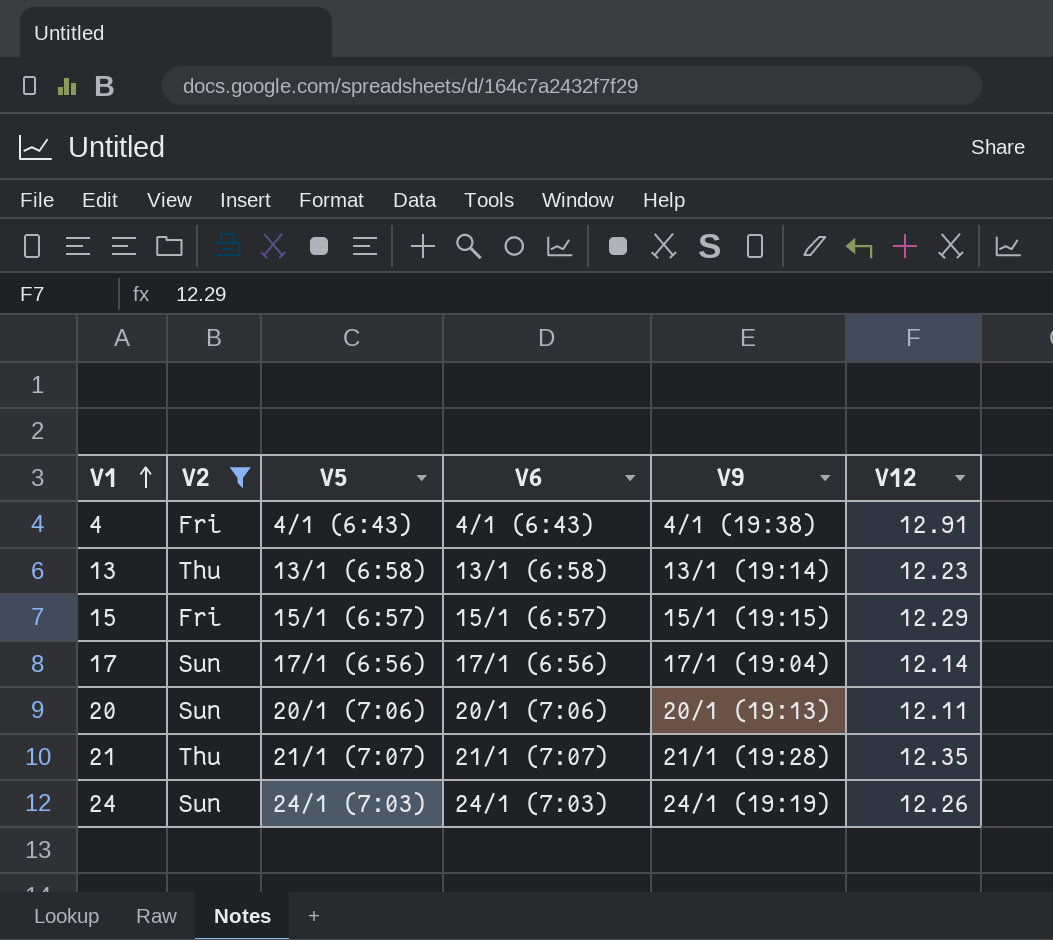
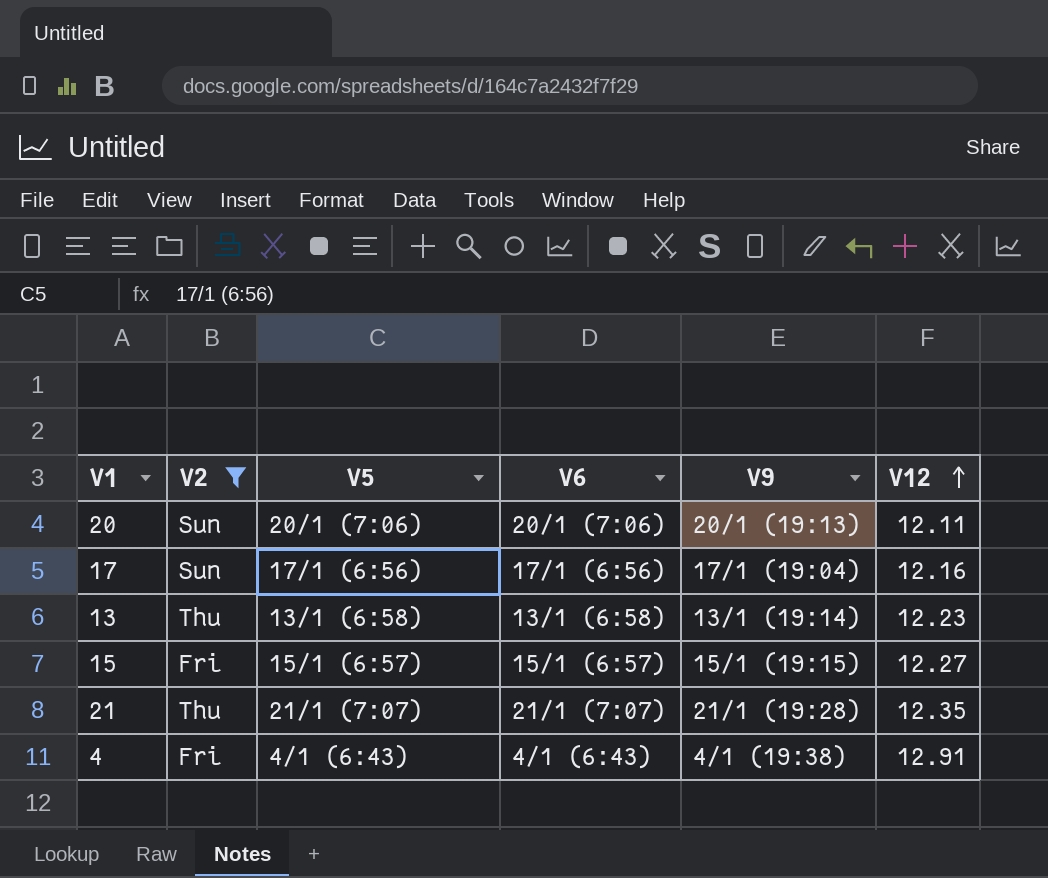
row order: V1 ascending -> V12 ascending
row 24: Sun | 24/1 (7:03) | 24/1 (7:03) | 24/1 (19:19) | 12.26 -> none
17 | V12: 12.14 -> 12.16
15 | V12: 12.29 -> 12.27

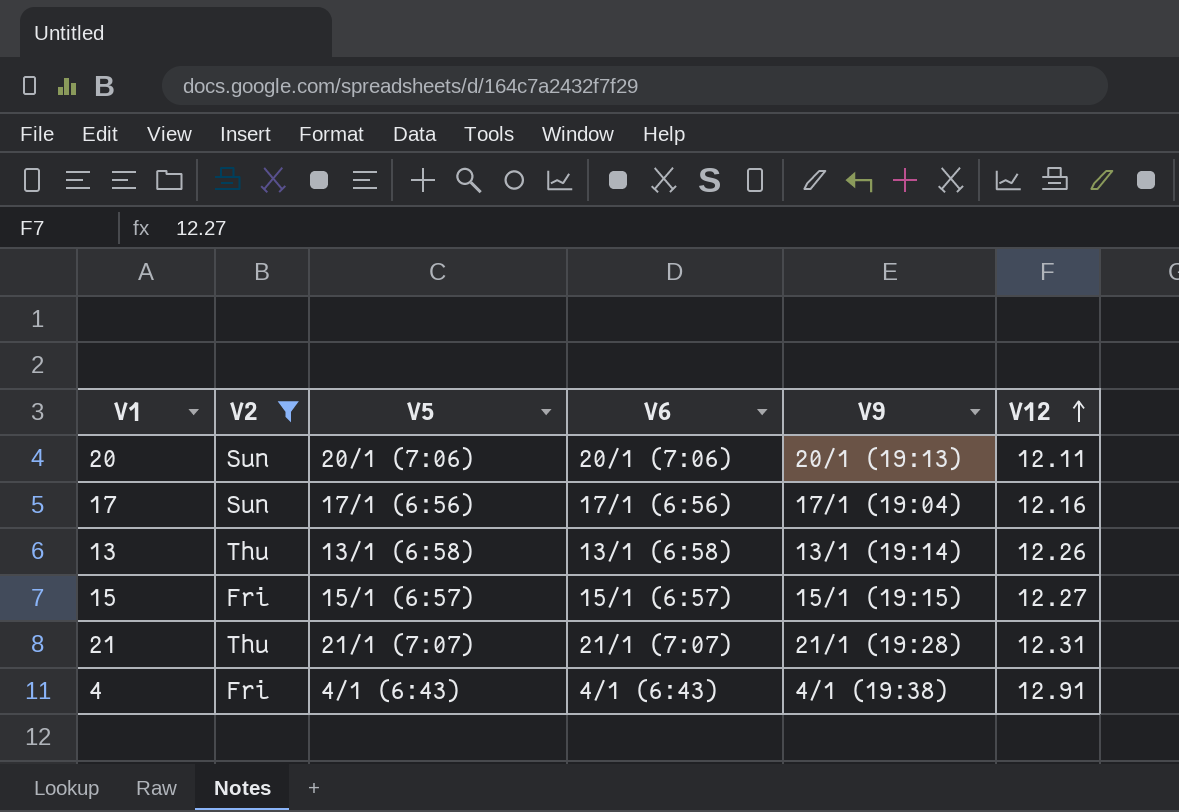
13 | V12: 12.23 -> 12.26
21 | V12: 12.35 -> 12.31

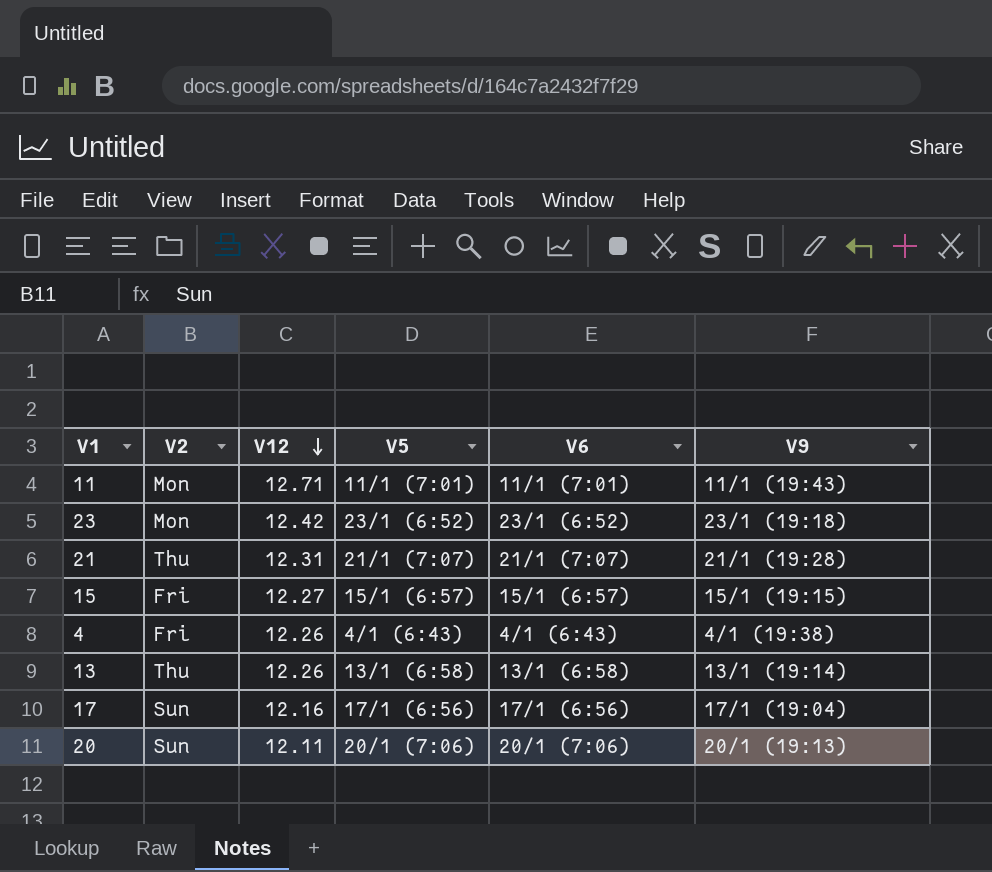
filter: V2 != Mon -> none
row order: V12 ascending -> V12 descending
column V12 | position: 6 -> 3
4 | V12: 12.91 -> 12.26

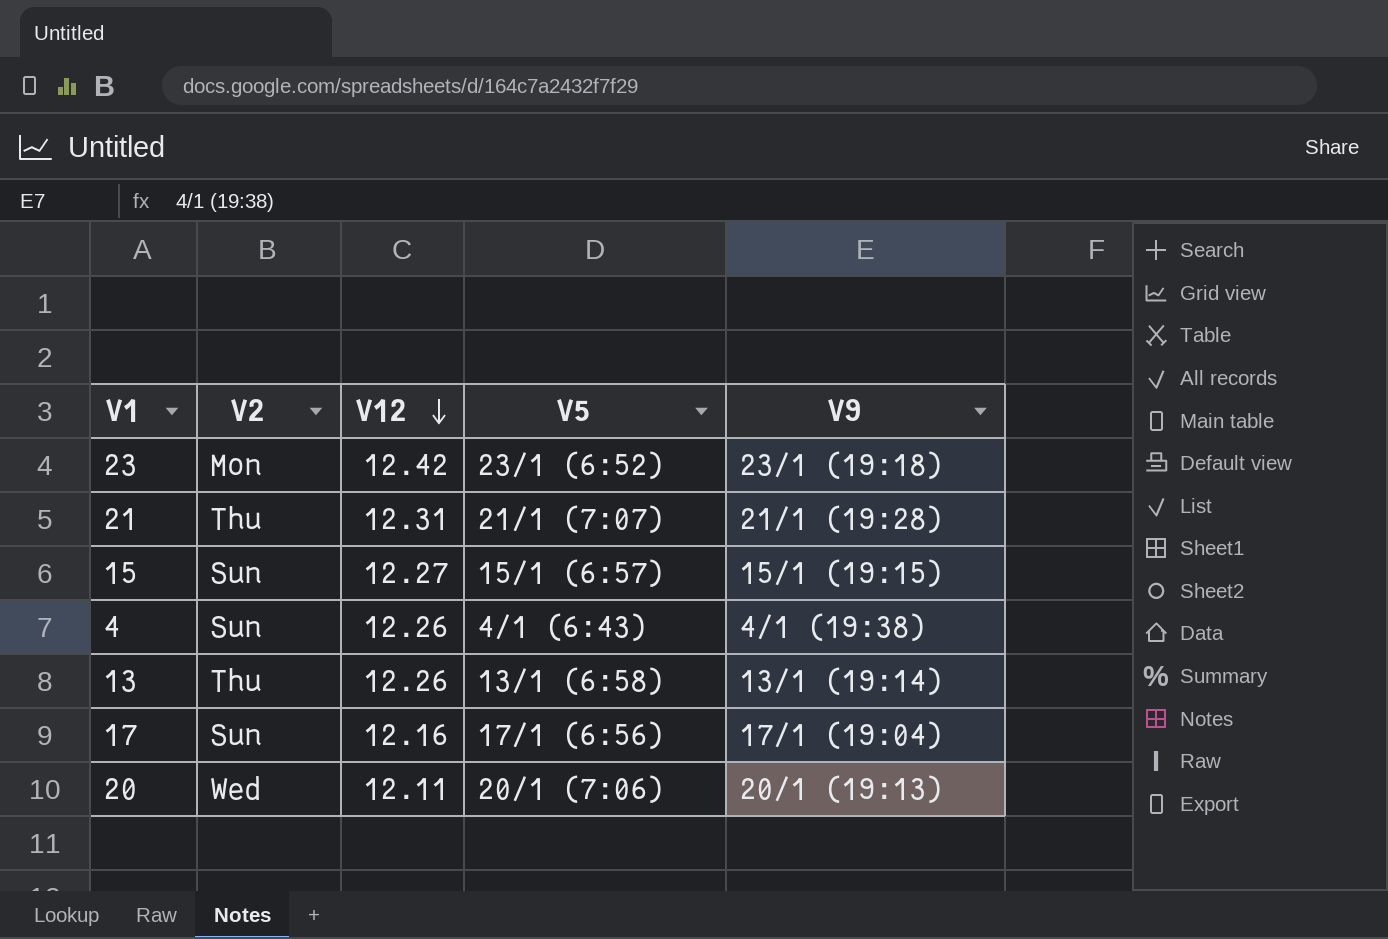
column V6 | position: 5 -> none
row 11: Mon | 12.71 | 11/1 (7:01) | 11/1 (7:01) | 11/1 (19:43) -> none
15 | V2: Fri -> Sun
4 | V2: Fri -> Sun
20 | V2: Sun -> Wed

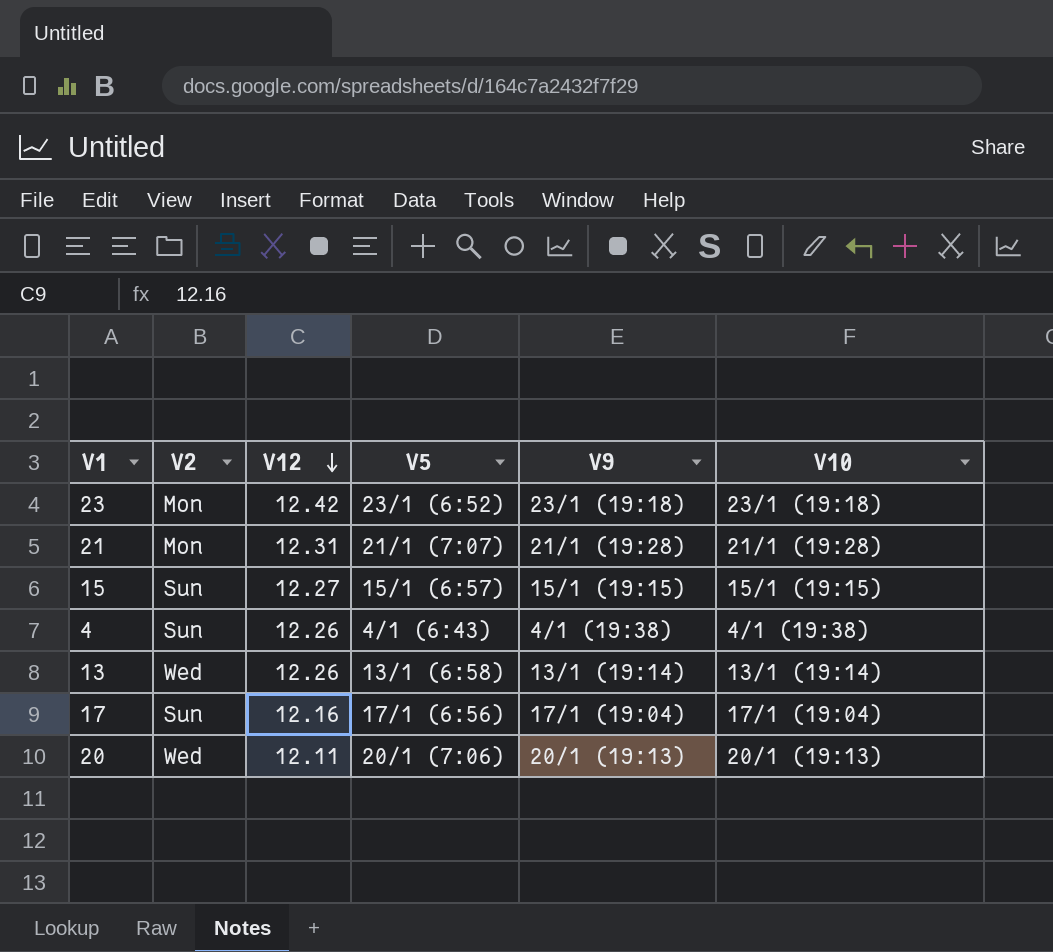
column V10 | position: none -> 6
21 | V2: Thu -> Mon
13 | V2: Thu -> Wed

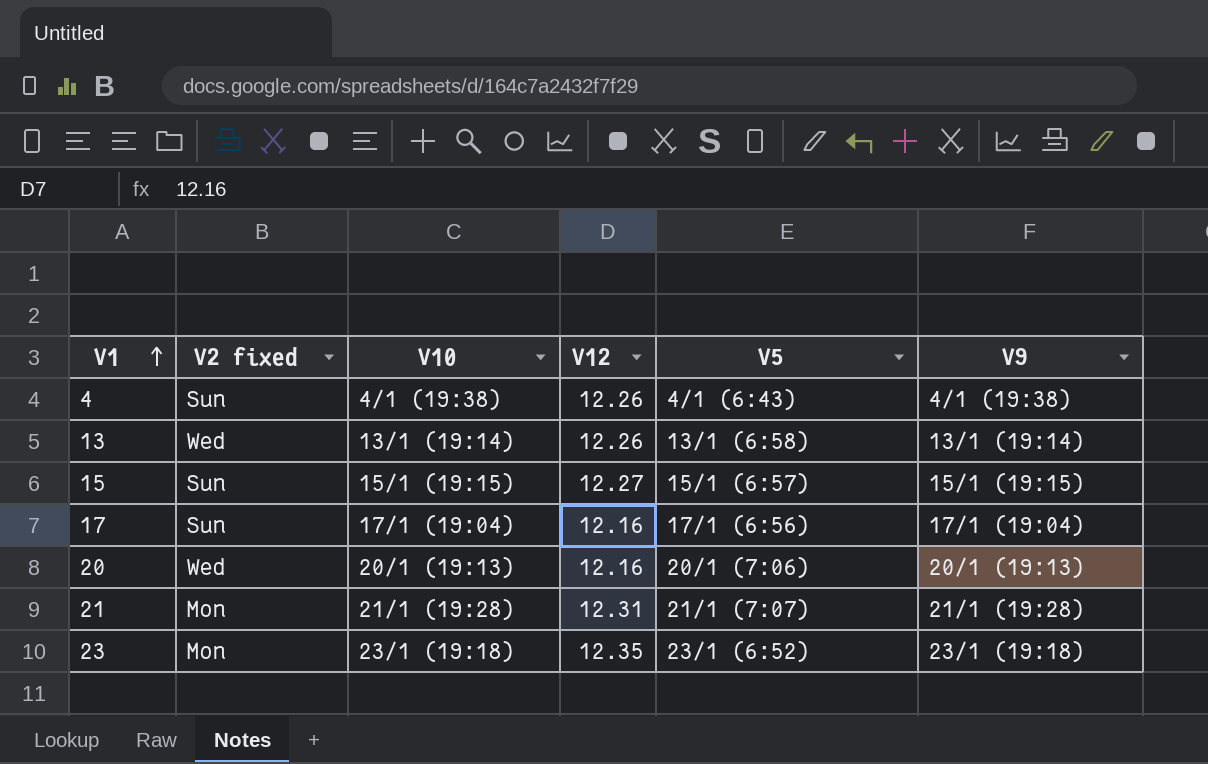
row order: V12 descending -> V1 ascending
column name: V2 -> V2 fixed
column V10 | position: 6 -> 3
20 | V12: 12.11 -> 12.16
23 | V12: 12.42 -> 12.35

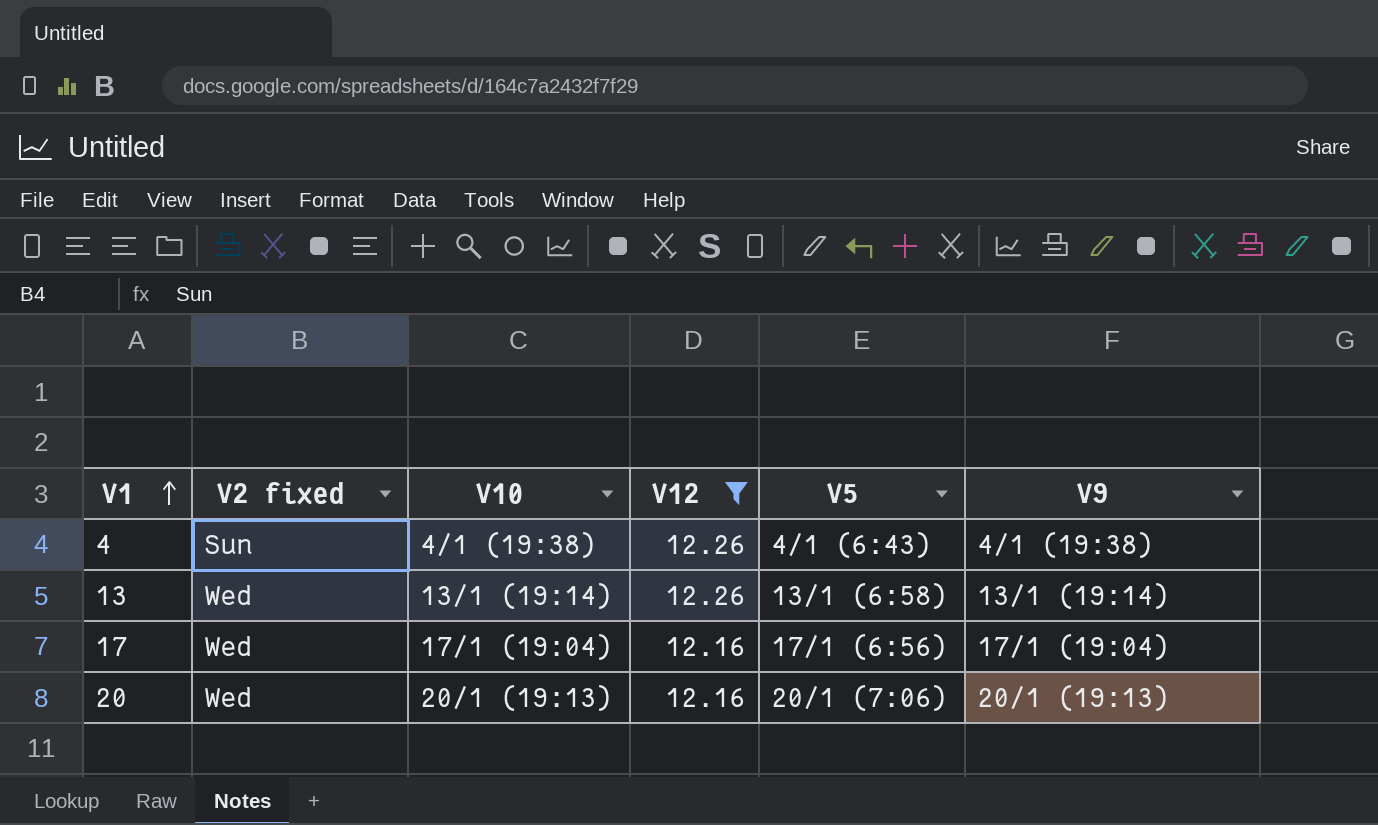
filter: none -> V12 <= 12.26
17 | V2 fixed: Sun -> Wed

